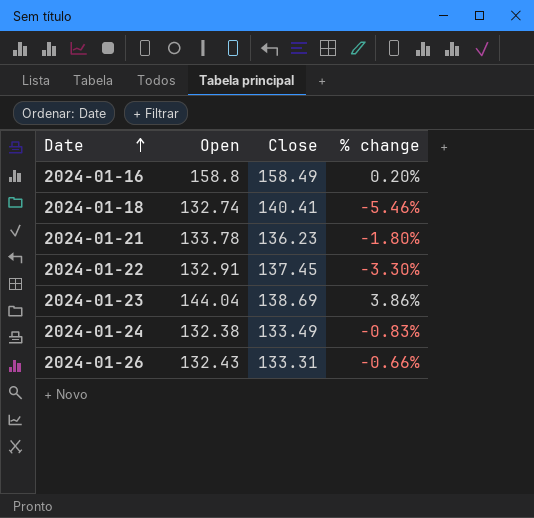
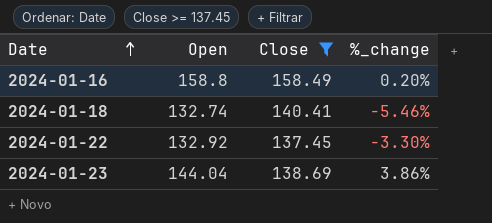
filter: none -> Close >= 137.45
column name: % change -> %_change
2024-01-22 | Open: 132.91 -> 132.92

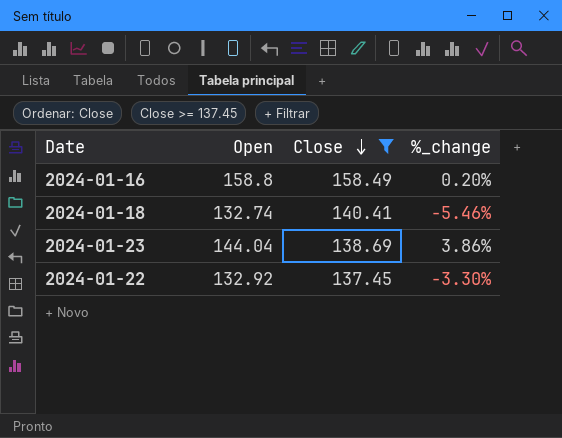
row order: Date ascending -> Close descending

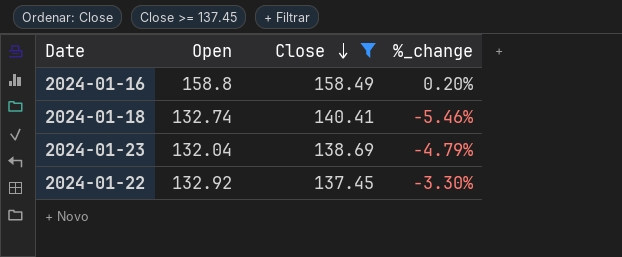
2024-01-23 | Open: 144.04 -> 132.04
2024-01-23 | %_change: 3.86% -> -4.79%

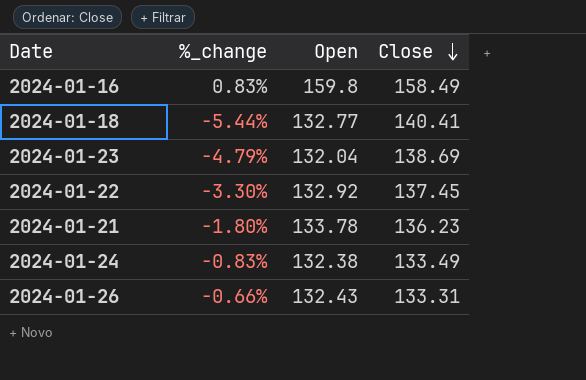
filter: Close >= 137.45 -> none
column %_change | position: 4 -> 2
2024-01-16 | %_change: 0.20% -> 0.83%
2024-01-16 | Open: 158.8 -> 159.8
2024-01-18 | %_change: -5.46% -> -5.44%
2024-01-18 | Open: 132.74 -> 132.77

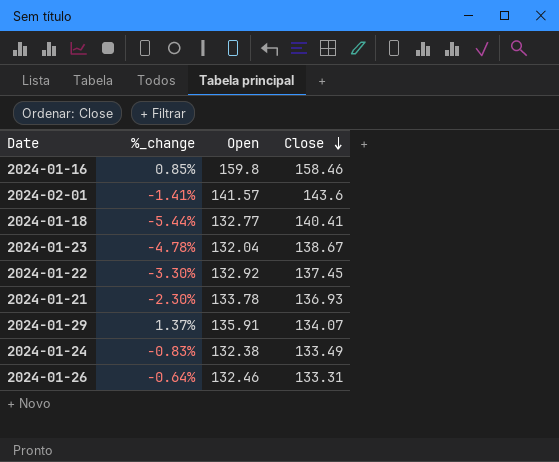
2024-01-16 | %_change: 0.83% -> 0.85%
2024-01-16 | Close: 158.49 -> 158.46
row 2024-02-01: none -> -1.41% | 141.57 | 143.6
2024-01-23 | %_change: -4.79% -> -4.78%
2024-01-23 | Close: 138.69 -> 138.67
2024-01-21 | %_change: -1.80% -> -2.30%
2024-01-21 | Close: 136.23 -> 136.93
row 2024-01-29: none -> 1.37% | 135.91 | 134.07
2024-01-26 | %_change: -0.66% -> -0.64%
2024-01-26 | Open: 132.43 -> 132.46

